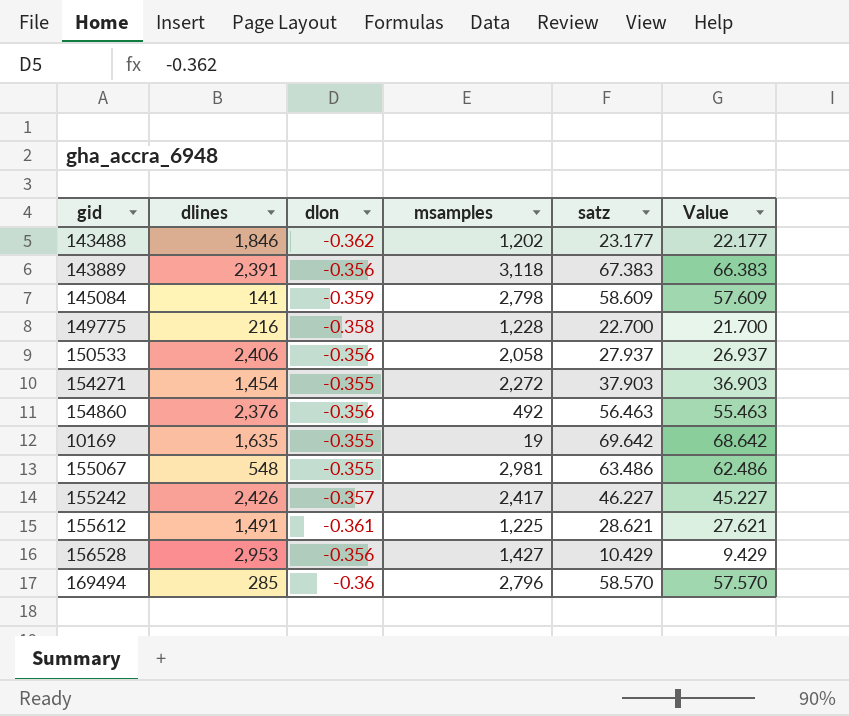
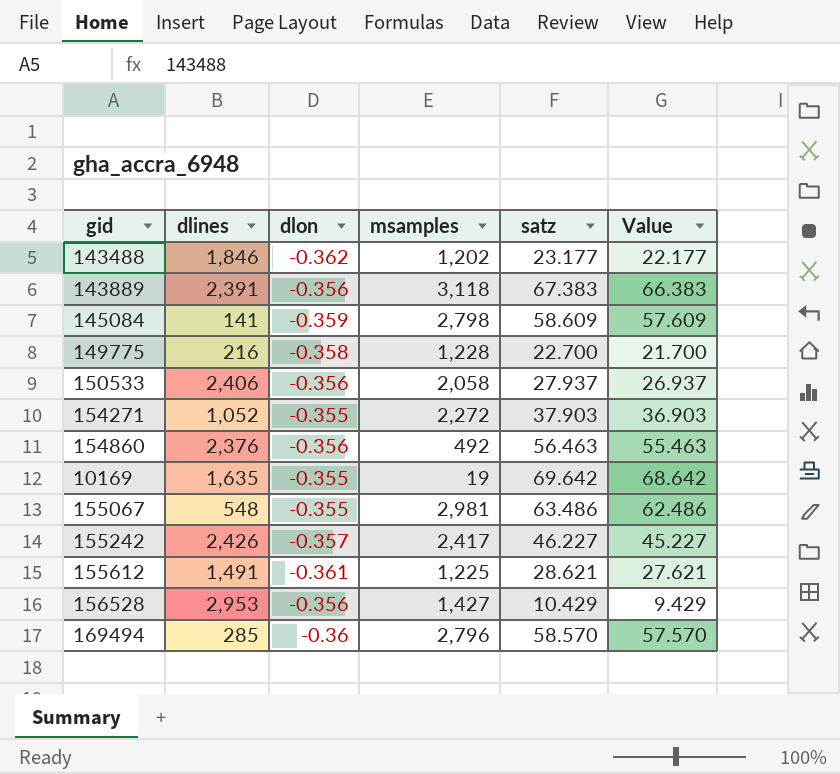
154271 | dlines: 1,454 -> 1,052

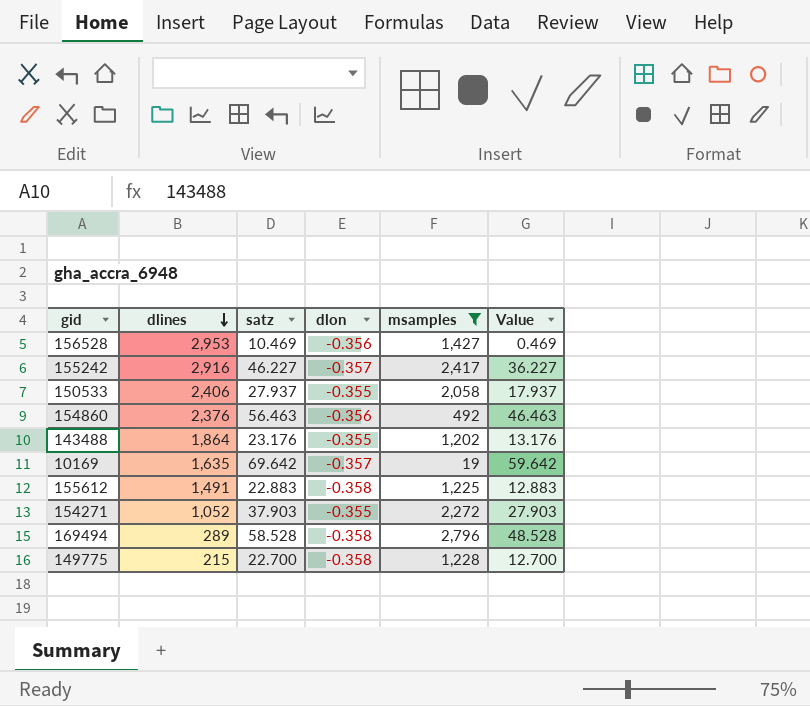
filter: none -> msamples <= 2,796
row order: none -> dlines descending
column satz | position: 5 -> 3
column Value | formula: [satz] - 1 -> [satz] - 10
156528 | satz: 10.429 -> 10.469
155242 | dlines: 2,426 -> 2,916
150533 | dlon: -0.356 -> -0.355
143488 | dlines: 1,846 -> 1,864
143488 | satz: 23.177 -> 23.176
143488 | dlon: -0.362 -> -0.355
10169 | dlon: -0.355 -> -0.357
155612 | satz: 28.621 -> 22.883
155612 | dlon: -0.361 -> -0.358
169494 | dlines: 285 -> 289
169494 | satz: 58.570 -> 58.528
169494 | dlon: -0.36 -> -0.358
149775 | dlines: 216 -> 215

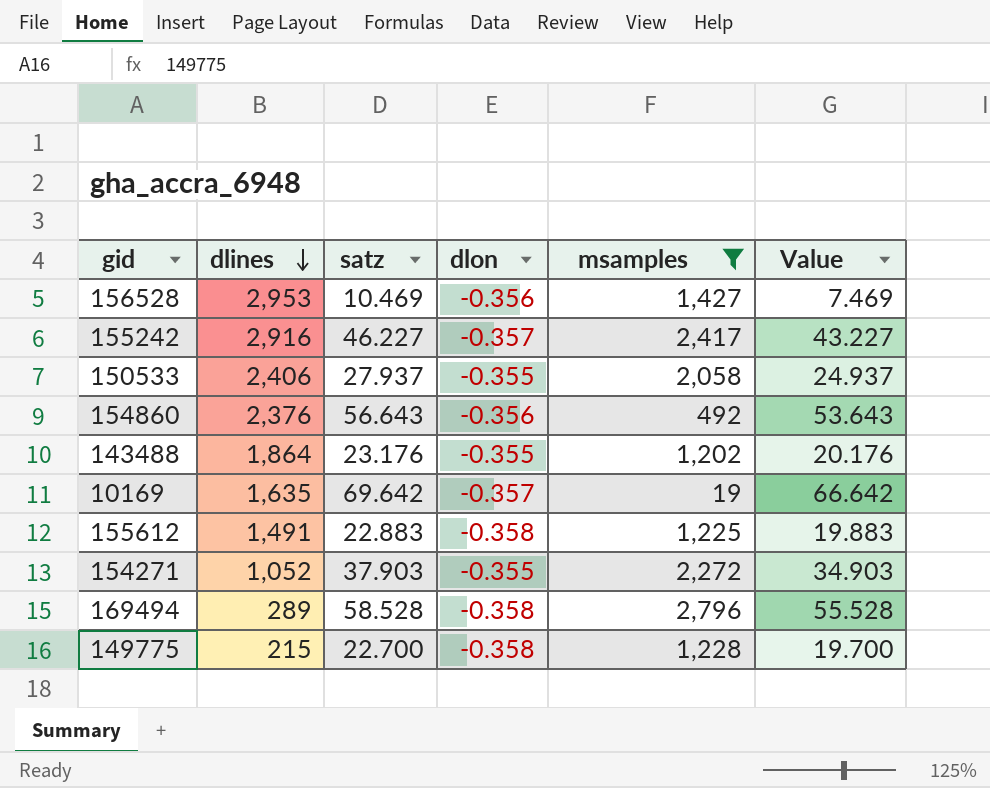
column Value | formula: [satz] - 10 -> [satz] - 3
154860 | satz: 56.463 -> 56.643

